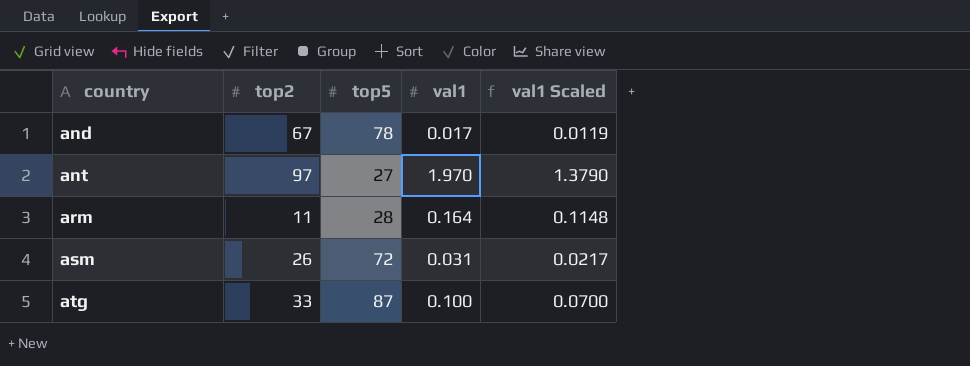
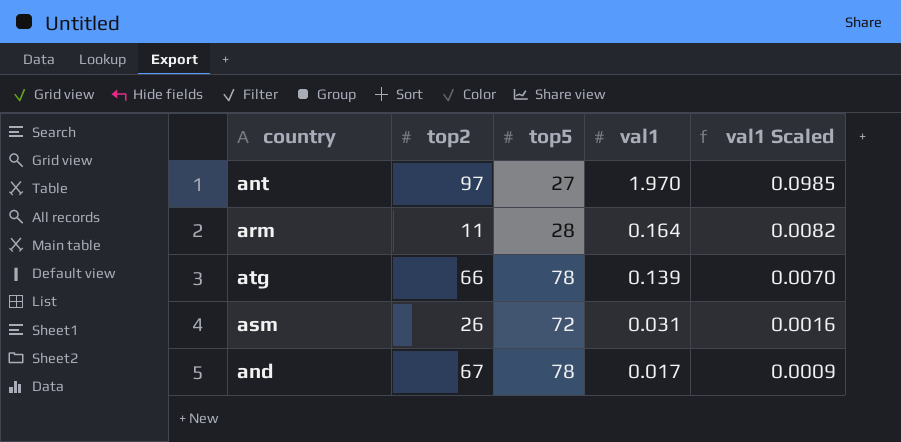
row order: country ascending -> val1 descending
column val1 Scaled | formula: [val1] * 0.7 -> [val1] * 0.05
atg | top2: 33 -> 66
atg | top5: 87 -> 78
atg | val1: 0.100 -> 0.139

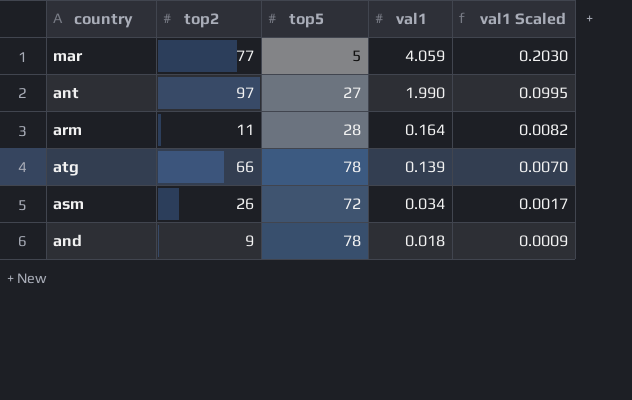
row mar: none -> 77 | 5 | 4.059 | 0.2030
ant | val1: 1.970 -> 1.990
ant | val1 Scaled: 0.0985 -> 0.0995
asm | val1: 0.031 -> 0.034
asm | val1 Scaled: 0.0016 -> 0.0017
and | top2: 67 -> 9
and | val1: 0.017 -> 0.018

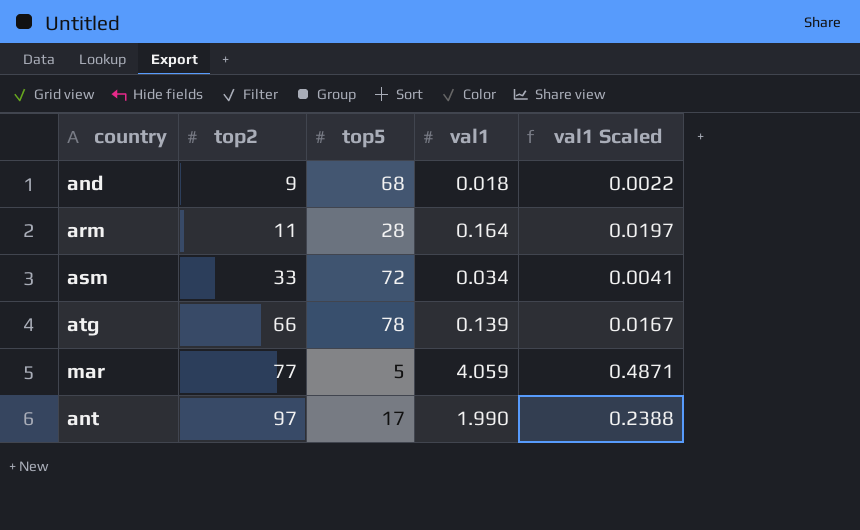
row order: val1 descending -> top2 ascending
column val1 Scaled | formula: [val1] * 0.05 -> [val1] * 0.12
and | top5: 78 -> 68
asm | top2: 26 -> 33
ant | top5: 27 -> 17

